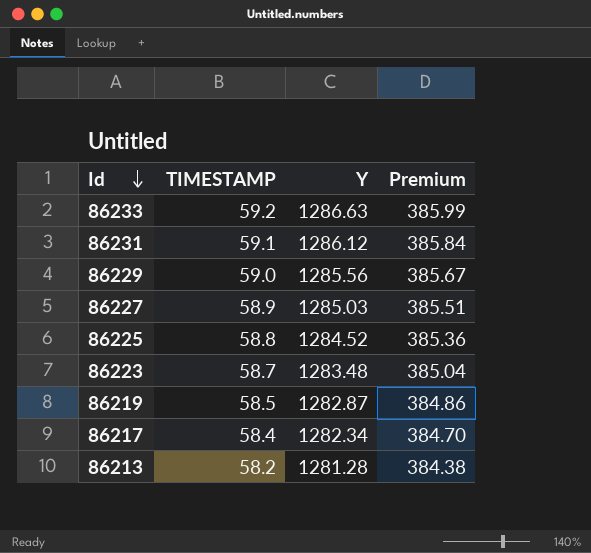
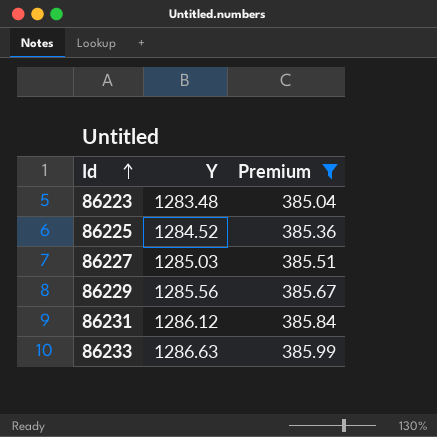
filter: none -> Premium >= 385.04
row order: Id descending -> Id ascending
column TIMESTAMP | position: 2 -> none

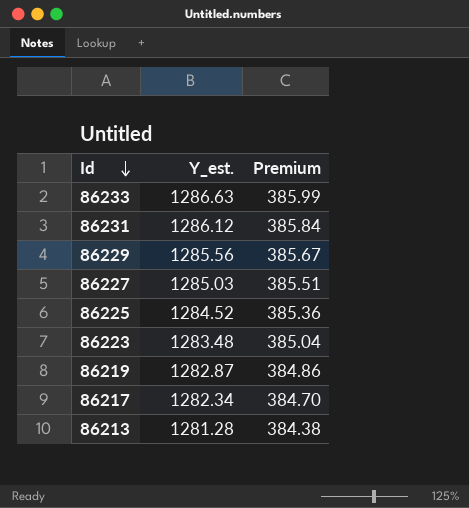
filter: Premium >= 385.04 -> none
row order: Id ascending -> Id descending
column name: Y -> Y_est.

